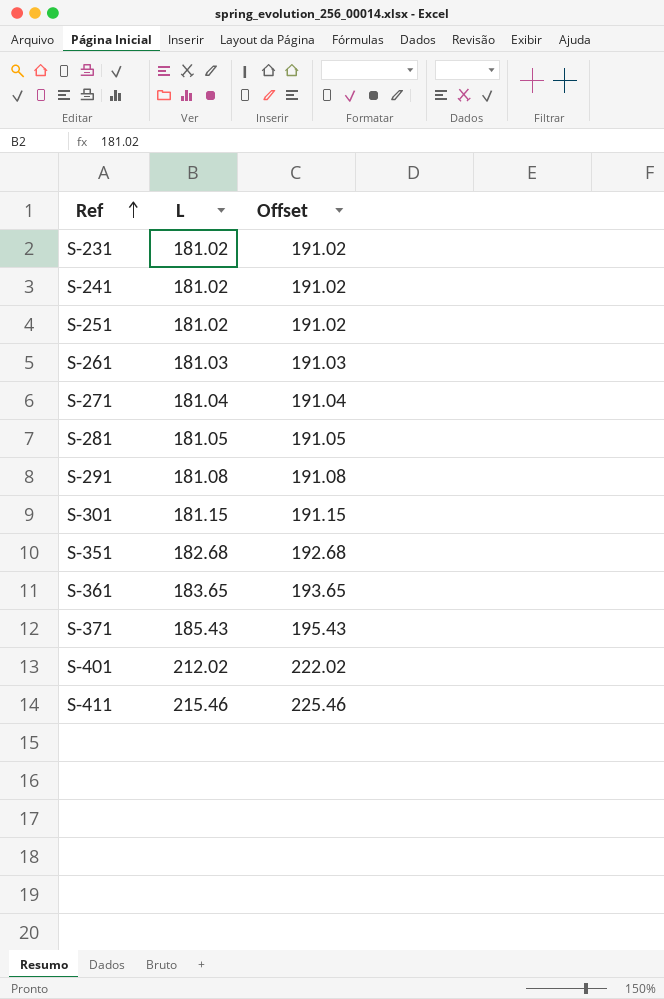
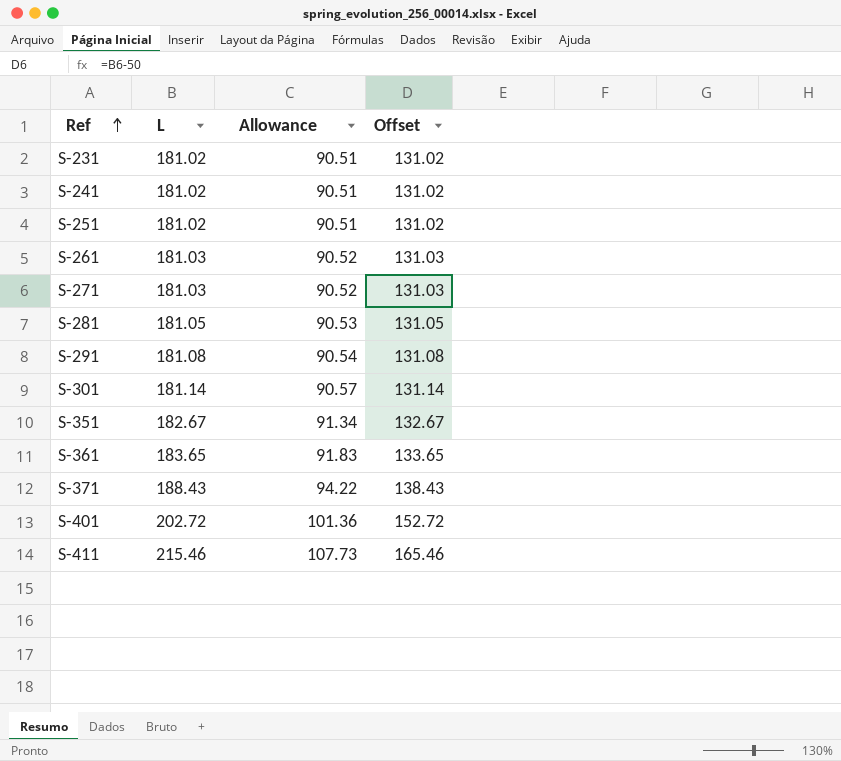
column Allowance | formula: none -> [L] * 0.5
column Offset | formula: [L] + 10 -> [L] - 50
S-271 | L: 181.04 -> 181.03
S-301 | L: 181.15 -> 181.14
S-351 | L: 182.68 -> 182.67
S-371 | L: 185.43 -> 188.43
S-401 | L: 212.02 -> 202.72

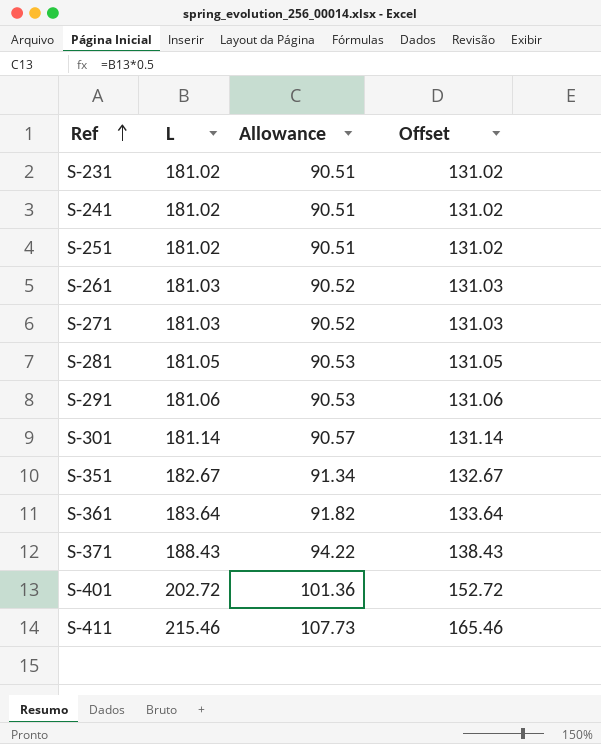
S-291 | L: 181.08 -> 181.06
S-291 | Allowance: 90.54 -> 90.53
S-291 | Offset: 131.08 -> 131.06
S-361 | L: 183.65 -> 183.64
S-361 | Allowance: 91.83 -> 91.82
S-361 | Offset: 133.65 -> 133.64

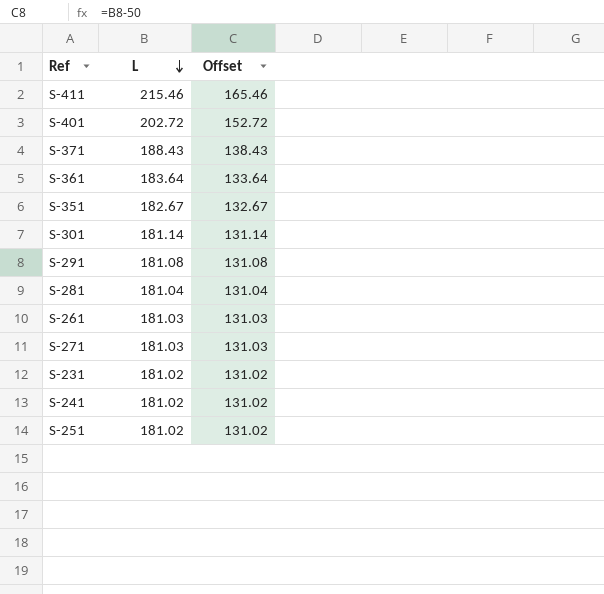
row order: Ref ascending -> L descending
column Allowance | formula: [L] * 0.5 -> none
S-291 | L: 181.06 -> 181.08
S-291 | Offset: 131.06 -> 131.08
S-281 | L: 181.05 -> 181.04
S-281 | Offset: 131.05 -> 131.04

